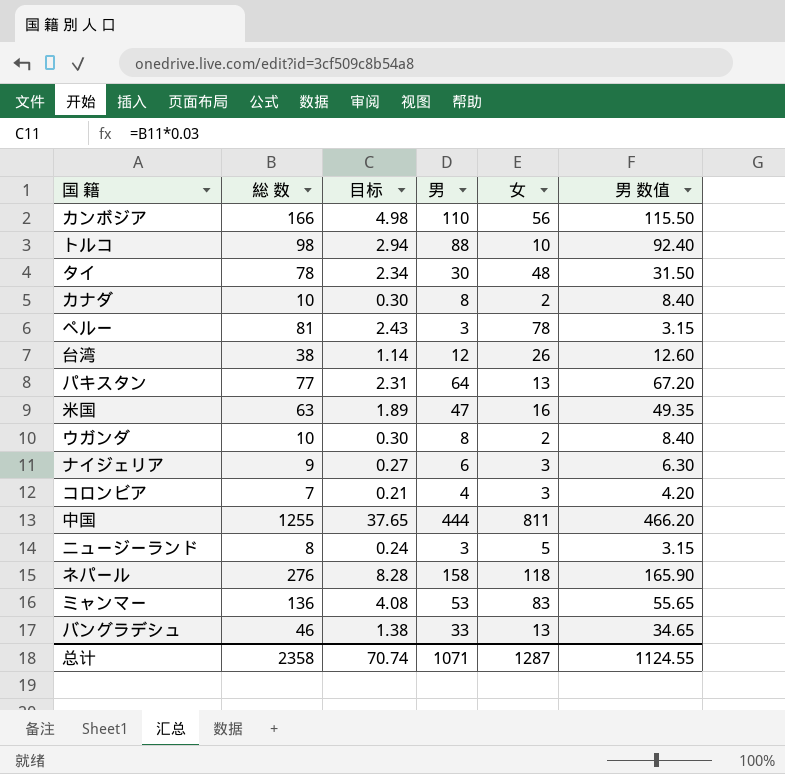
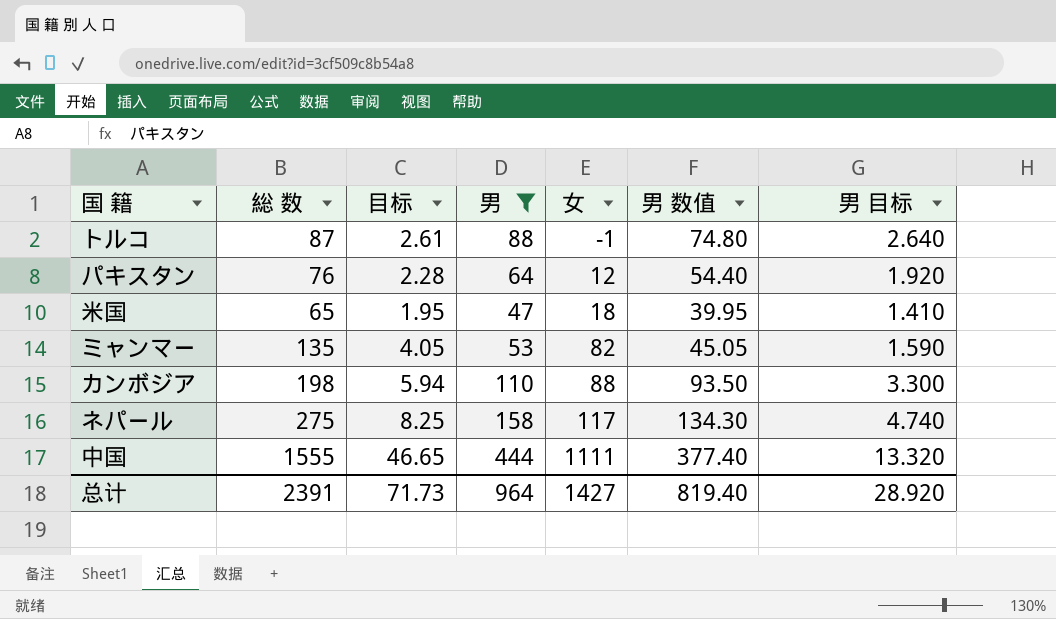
filter: none -> 男 >= 47
row order: none -> 女 ascending
column 男 数值 | formula: [男] * 1.05 -> [男] * 0.85
column 男 目标 | formula: none -> [男] * 0.03
トルコ | 総 数: 98 -> 87
トルコ | 目标: 2.94 -> 2.61
トルコ | 女: 10 -> -1
パキスタン | 総 数: 77 -> 76
パキスタン | 目标: 2.31 -> 2.28
パキスタン | 女: 13 -> 12
米国 | 総 数: 63 -> 65
米国 | 目标: 1.89 -> 1.95
米国 | 女: 16 -> 18
ミャンマー | 総 数: 136 -> 135
ミャンマー | 目标: 4.08 -> 4.05
ミャンマー | 女: 83 -> 82
カンボジア | 総 数: 166 -> 198
カンボジア | 目标: 4.98 -> 5.94
カンボジア | 女: 56 -> 88
ネパール | 総 数: 276 -> 275
ネパール | 目标: 8.28 -> 8.25
ネパール | 女: 118 -> 117
中国 | 総 数: 1255 -> 1555
中国 | 目标: 37.65 -> 46.65
中国 | 女: 811 -> 1111
总计 | 総 数: 2358 -> 2391
总计 | 目标: 70.74 -> 71.73
总计 | 男: 1071 -> 964
总计 | 女: 1287 -> 1427
总计 | 男 数值: 1124.55 -> 819.40

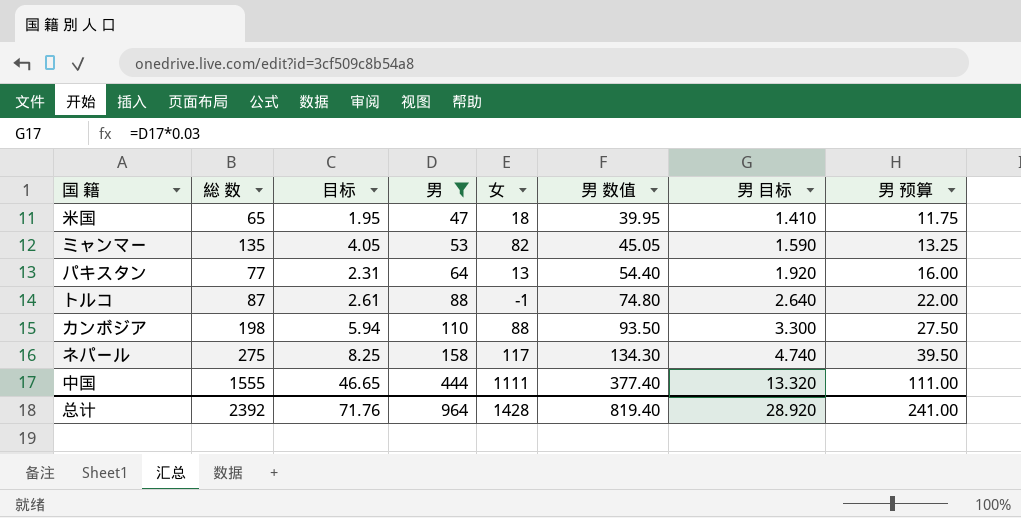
row order: 女 ascending -> 男 ascending
column 男 预算 | formula: none -> [男] * 0.25
パキスタン | 総 数: 76 -> 77
パキスタン | 目标: 2.28 -> 2.31
パキスタン | 女: 12 -> 13
总计 | 総 数: 2391 -> 2392
总计 | 目标: 71.73 -> 71.76
总计 | 女: 1427 -> 1428

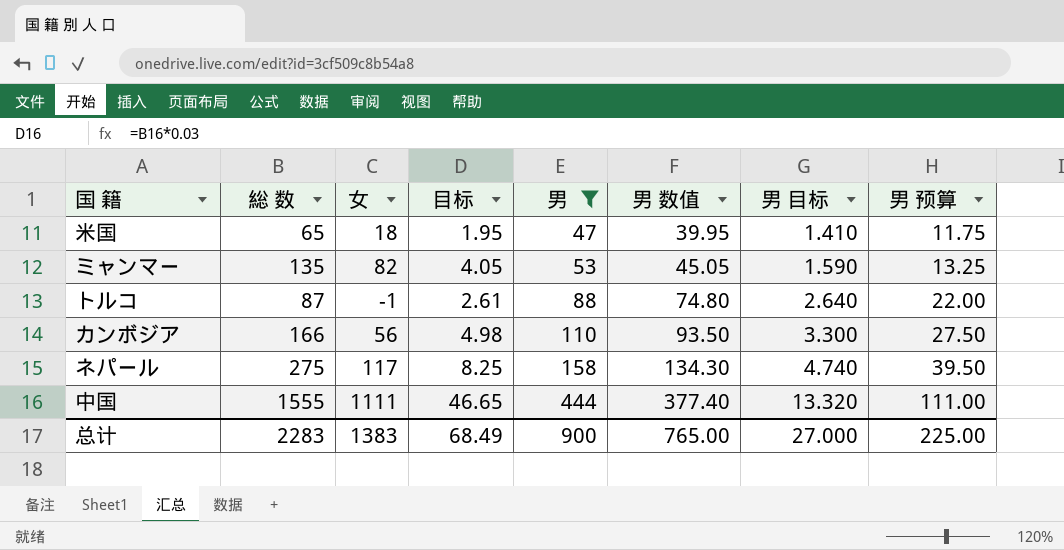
column 女 | position: 5 -> 3
row パキスタン: 77 | 2.31 | 64 | 13 | 54.40 | 1.920 | 16.00 -> none
カンボジア | 総 数: 198 -> 166
カンボジア | 女: 88 -> 56
カンボジア | 目标: 5.94 -> 4.98
总计 | 総 数: 2392 -> 2283
总计 | 女: 1428 -> 1383
总计 | 目标: 71.76 -> 68.49
总计 | 男: 964 -> 900
总计 | 男 数值: 819.40 -> 765.00
总计 | 男 目标: 28.920 -> 27.000
总计 | 男 预算: 241.00 -> 225.00

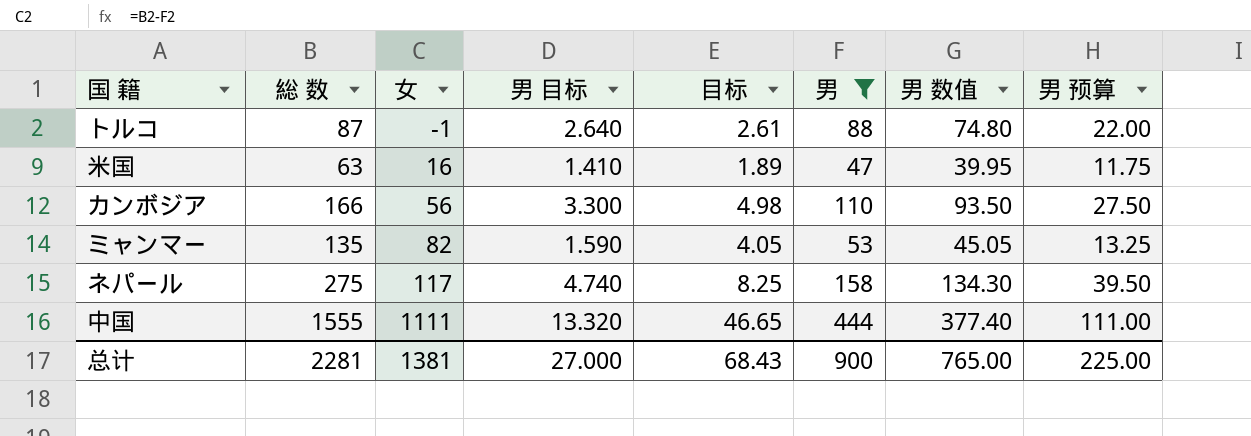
row order: 男 ascending -> 女 ascending
column 男 目标 | position: 7 -> 4
米国 | 総 数: 65 -> 63
米国 | 女: 18 -> 16
米国 | 目标: 1.95 -> 1.89
总计 | 総 数: 2283 -> 2281
总计 | 女: 1383 -> 1381
总计 | 目标: 68.49 -> 68.43

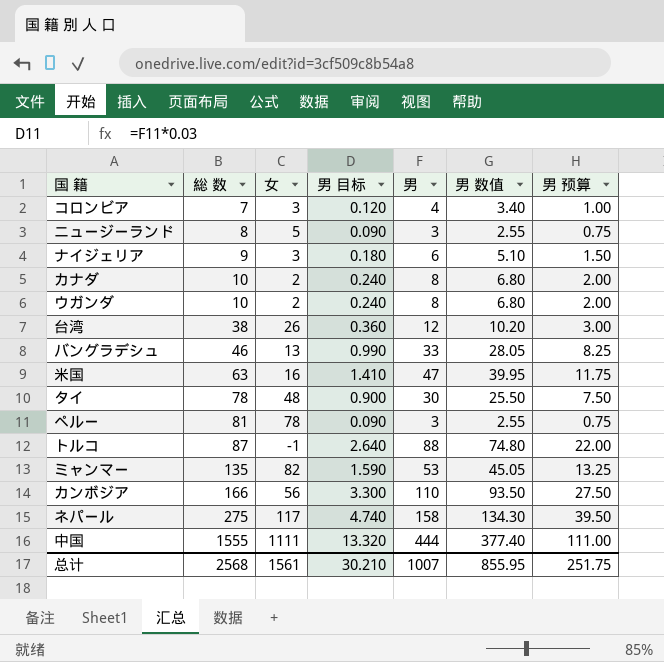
filter: 男 >= 47 -> none
row order: 女 ascending -> 総 数 ascending
column 目标 | formula: [総 数] * 0.03 -> none
总计 | 総 数: 2281 -> 2568
总计 | 女: 1381 -> 1561
总计 | 男 目标: 27.000 -> 30.210
总计 | 男: 900 -> 1007
总计 | 男 数值: 765.00 -> 855.95
总计 | 男 预算: 225.00 -> 251.75

